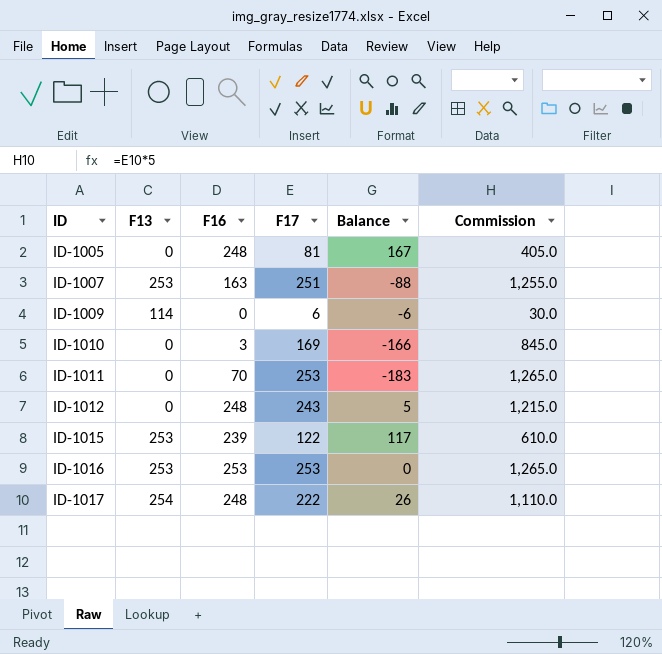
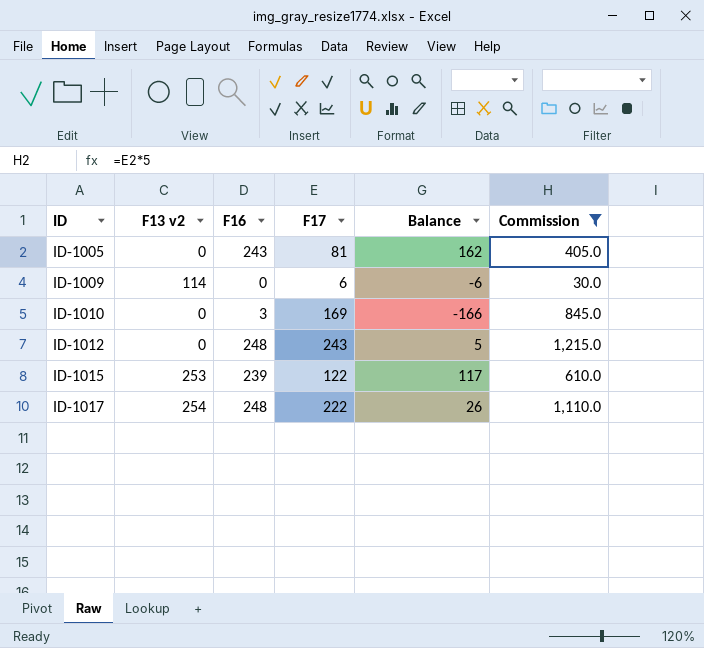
filter: none -> Commission <= 1,215.0
column name: F13 -> F13 v2
ID-1005 | F16: 248 -> 243
ID-1005 | Balance: 167 -> 162

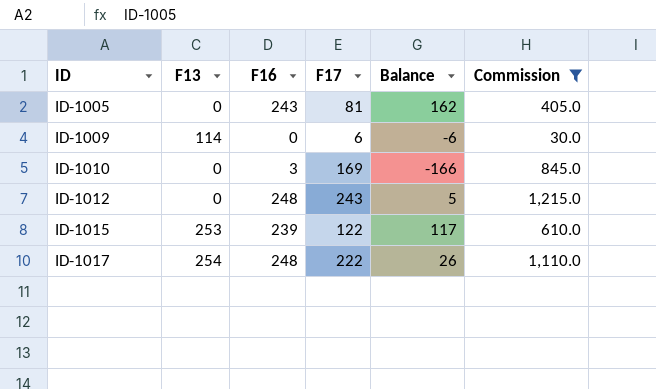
column name: F13 v2 -> F13

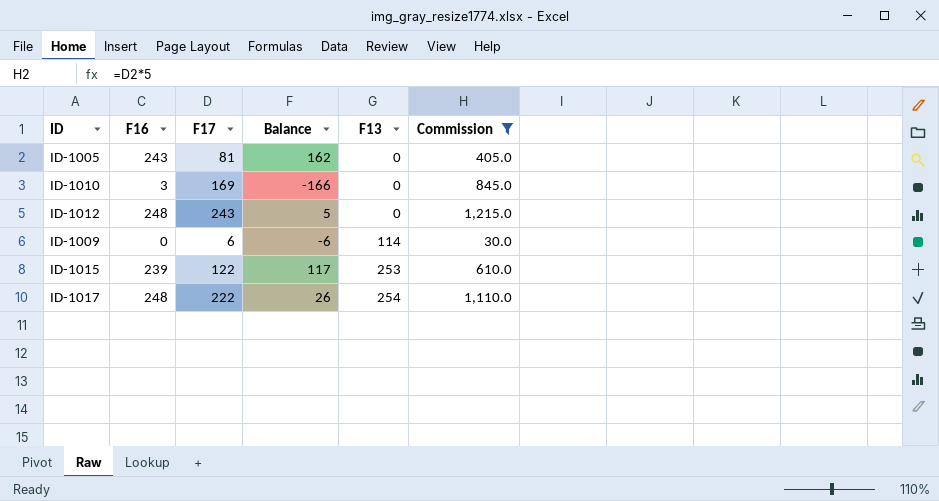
row order: ID ascending -> F13 ascending
column F13 | position: 2 -> 5

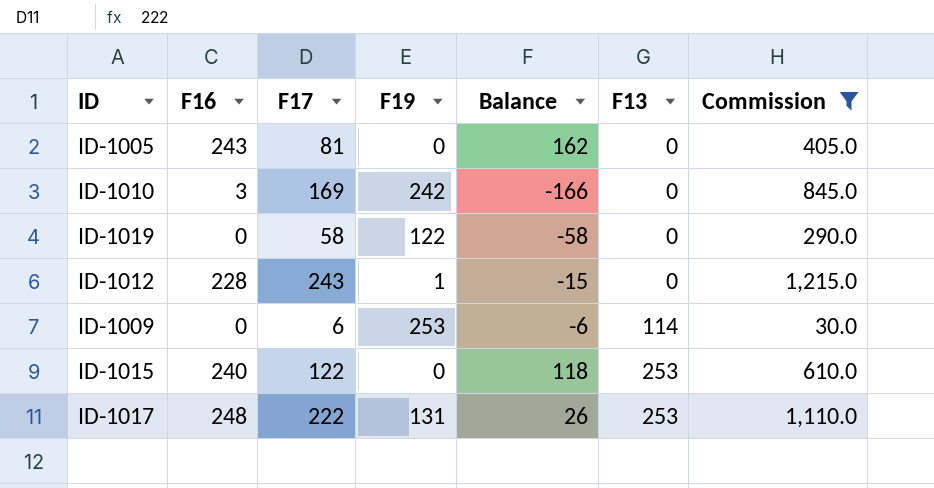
column F19 | position: none -> 4
row ID-1019: none -> 0 | 58 | 122 | -58 | 0 | 290.0
ID-1012 | F16: 248 -> 228
ID-1012 | Balance: 5 -> -15
ID-1015 | F16: 239 -> 240
ID-1015 | Balance: 117 -> 118
ID-1017 | F13: 254 -> 253

